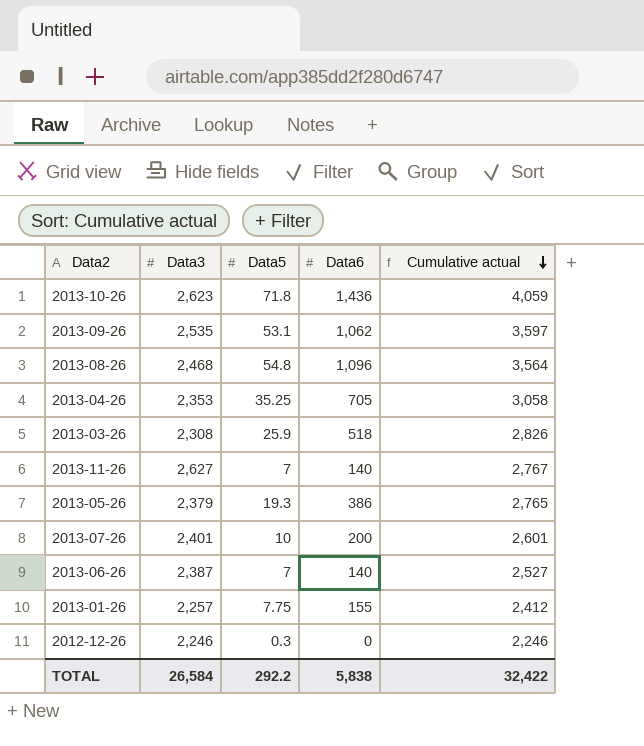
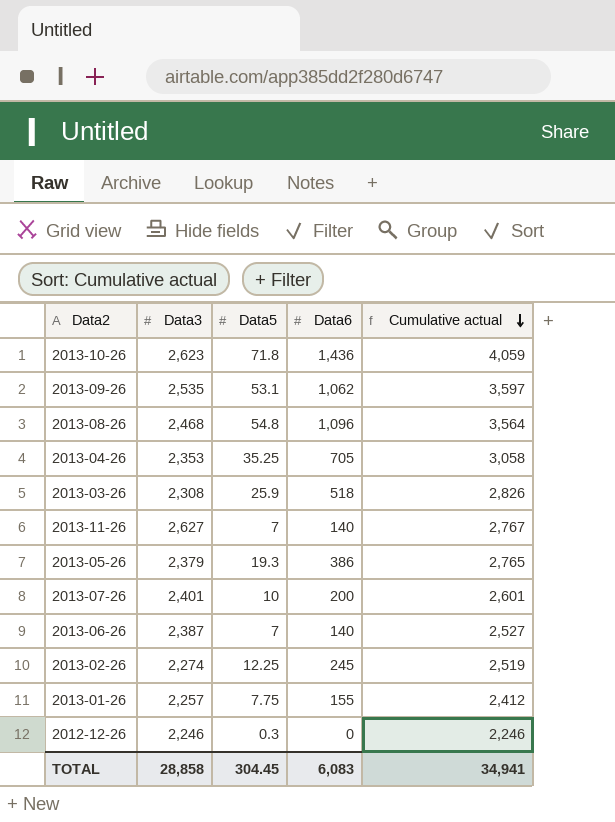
row 2013-02-26: none -> 2,274 | 12.25 | 245 | 2,519
TOTAL | Data3: 26,584 -> 28,858
TOTAL | Data5: 292.2 -> 304.45
TOTAL | Data6: 5,838 -> 6,083
TOTAL | Cumulative actual: 32,422 -> 34,941

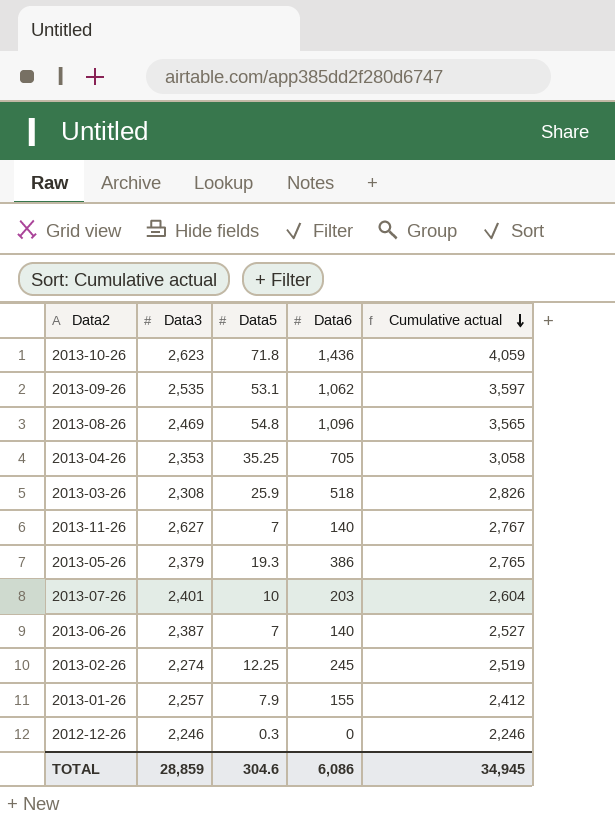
2013-08-26 | Data3: 2,468 -> 2,469
2013-08-26 | Cumulative actual: 3,564 -> 3,565
2013-07-26 | Data6: 200 -> 203
2013-07-26 | Cumulative actual: 2,601 -> 2,604
2013-01-26 | Data5: 7.75 -> 7.9
TOTAL | Data3: 28,858 -> 28,859
TOTAL | Data5: 304.45 -> 304.6
TOTAL | Data6: 6,083 -> 6,086
TOTAL | Cumulative actual: 34,941 -> 34,945

